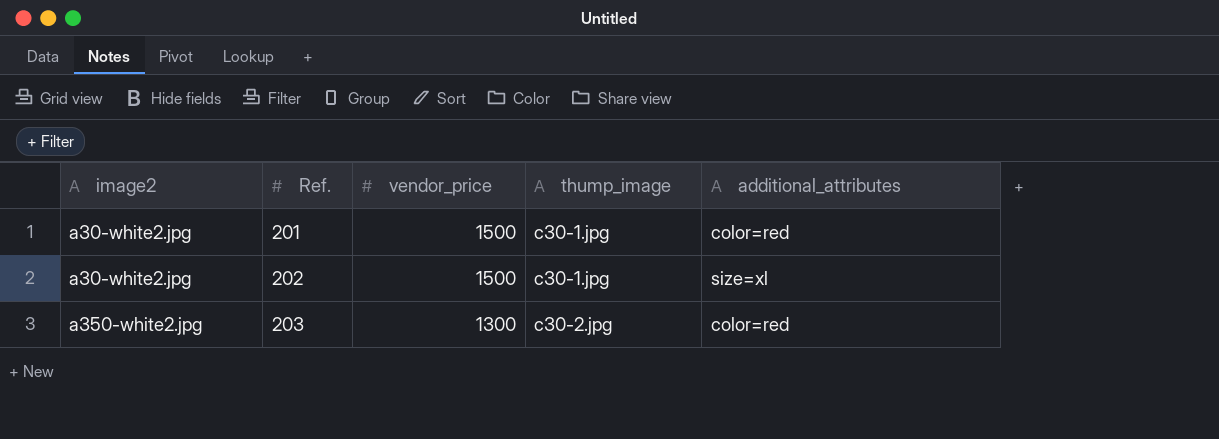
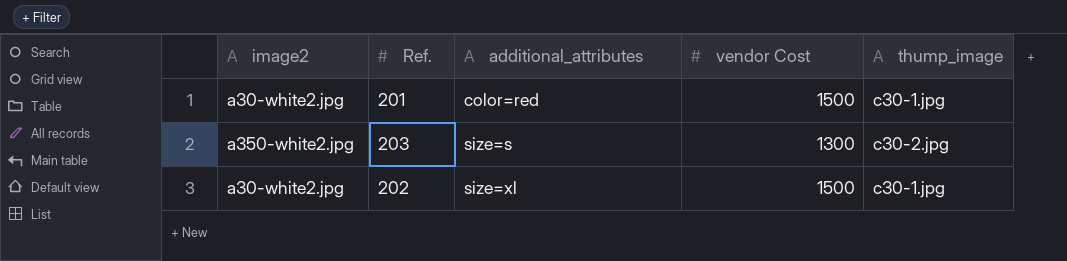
row order: image2 ascending -> additional_attributes ascending
column additional_attributes | position: 5 -> 3
column name: vendor_price -> vendor Cost
203 | additional_attributes: color=red -> size=s

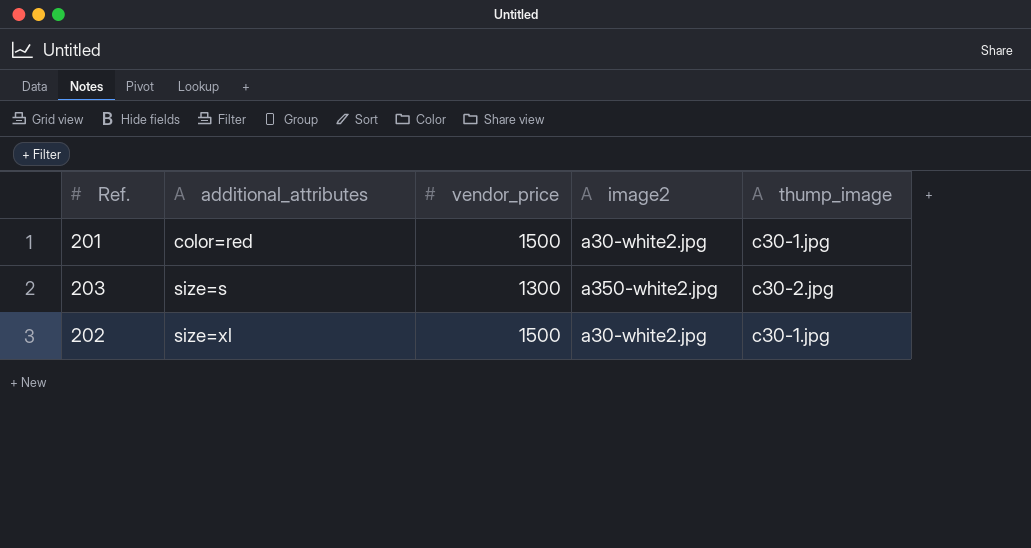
column name: vendor Cost -> vendor_price
column image2 | position: 1 -> 4

